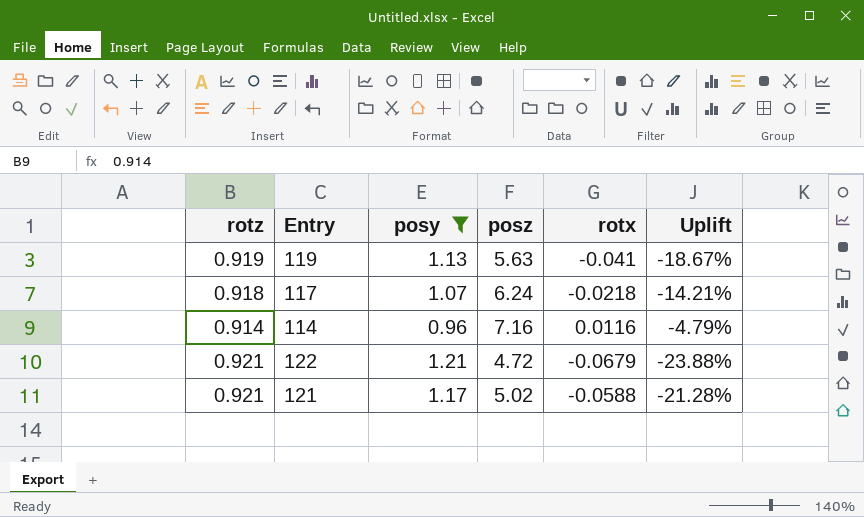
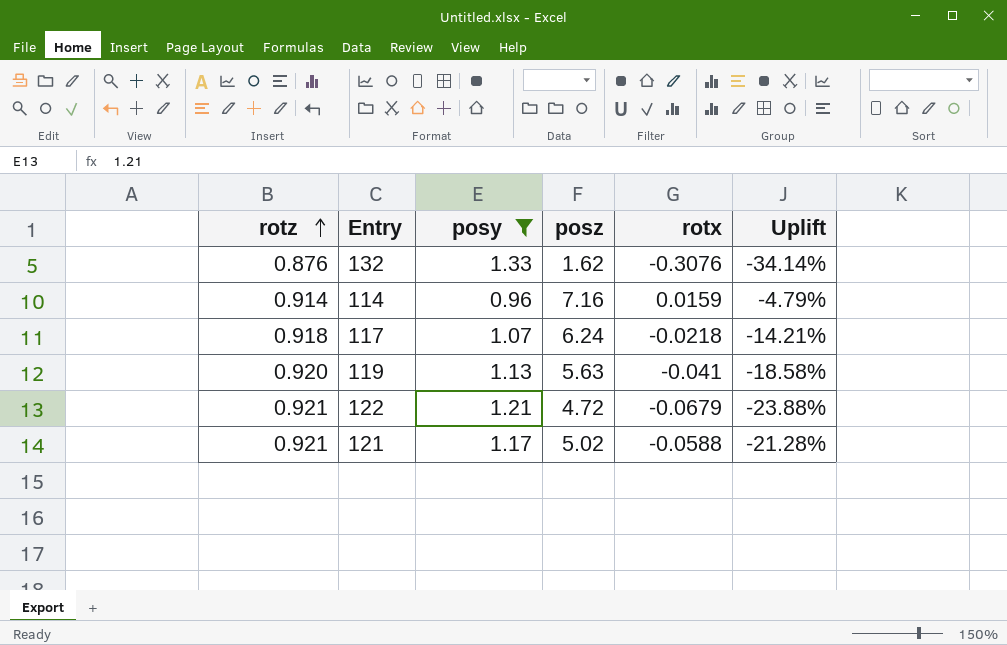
row order: none -> rotz ascending
row 132: none -> 0.876 | 1.33 | 1.62 | -0.3076 | -34.14%
114 | rotx: 0.0116 -> 0.0159
119 | rotz: 0.919 -> 0.920
119 | Uplift: -18.67% -> -18.58%

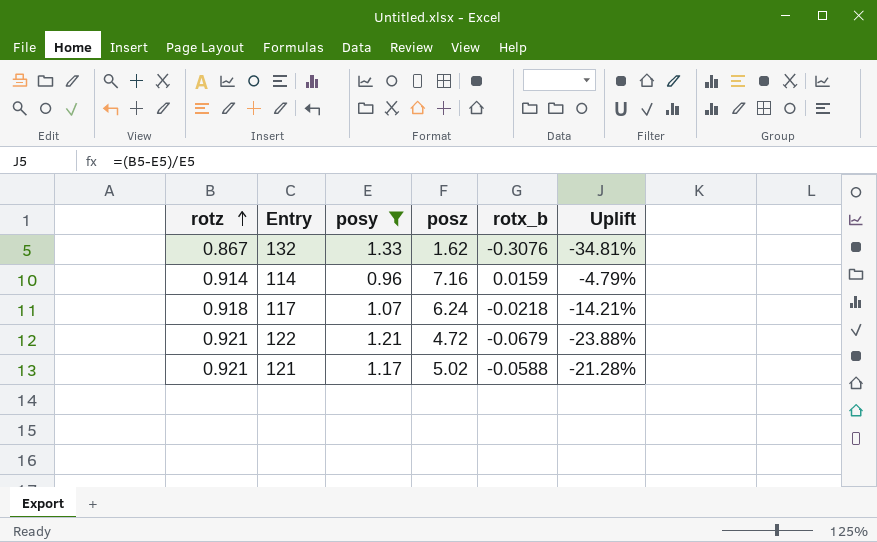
column name: rotx -> rotx_b
row 119: 0.920 | 1.13 | 5.63 | -0.041 | -18.58% -> none
132 | rotz: 0.876 -> 0.867
132 | Uplift: -34.14% -> -34.81%

